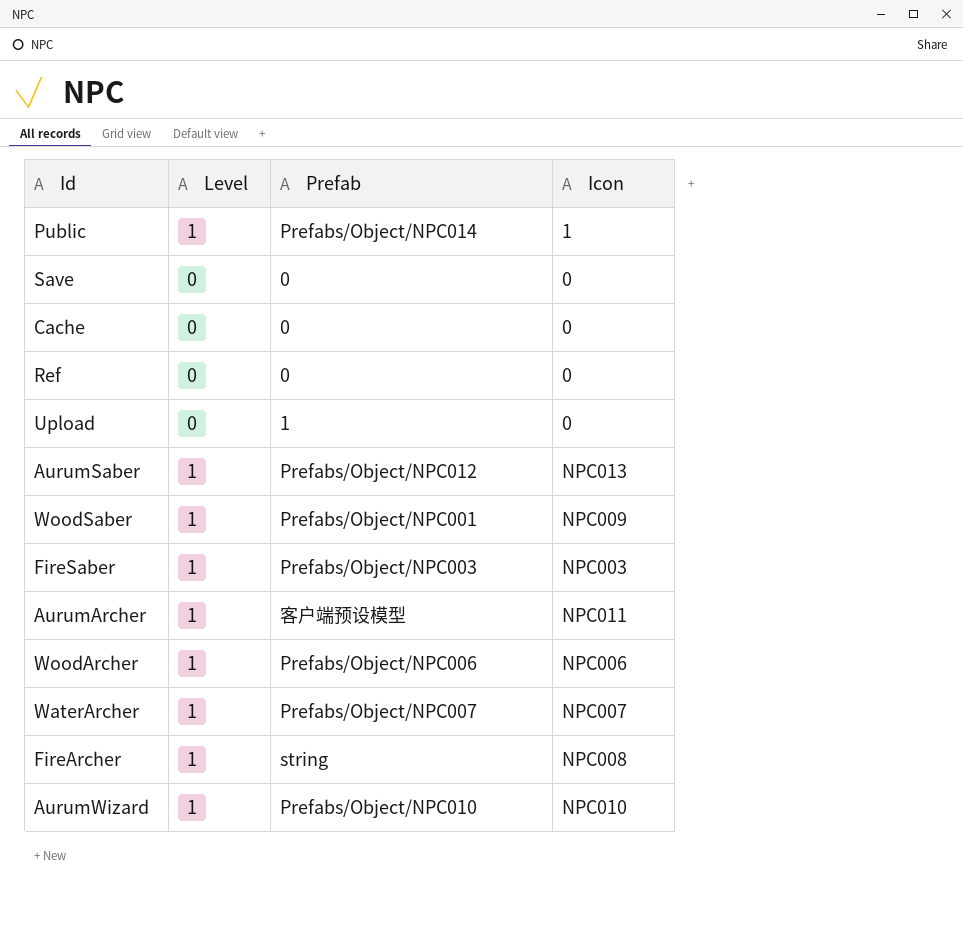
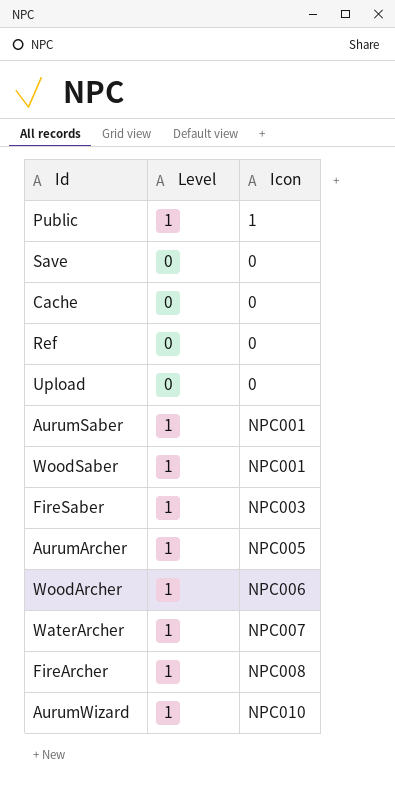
column Prefab | position: 3 -> none
AurumSaber | Icon: NPC013 -> NPC001
WoodSaber | Icon: NPC009 -> NPC001
AurumArcher | Icon: NPC011 -> NPC005

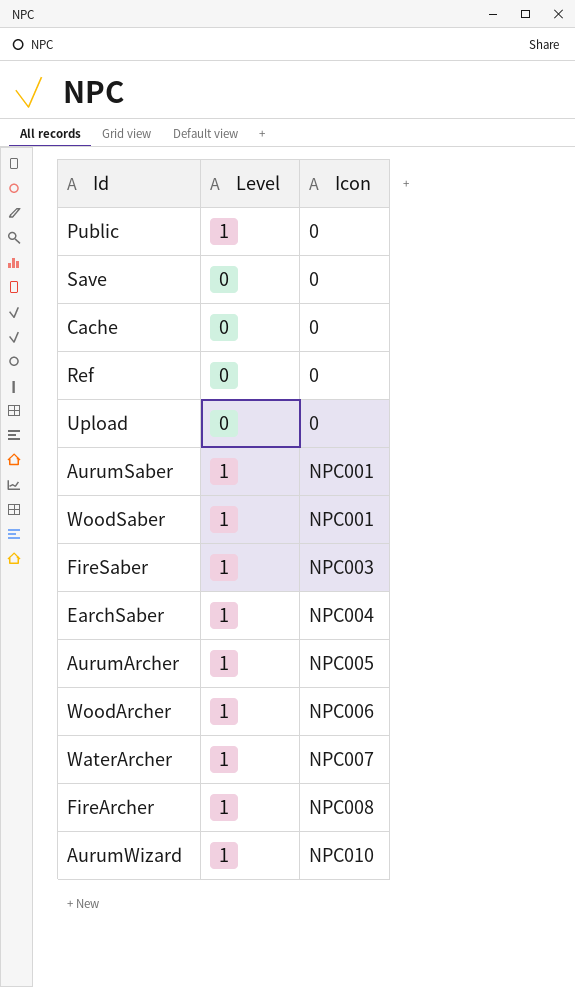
Public | Icon: 1 -> 0
row EarchSaber: none -> 1 | NPC004

